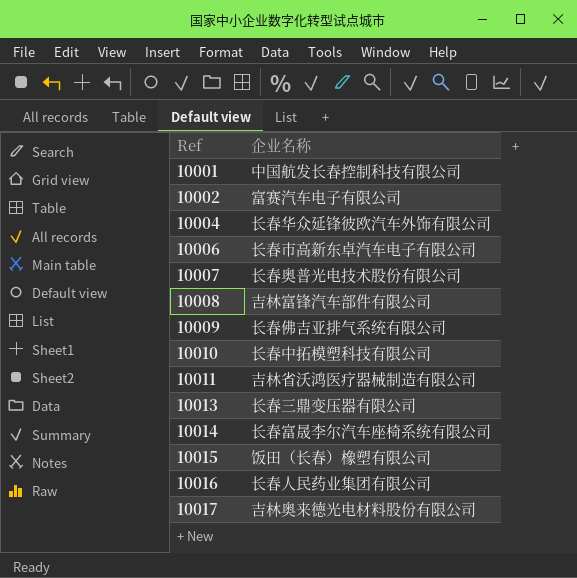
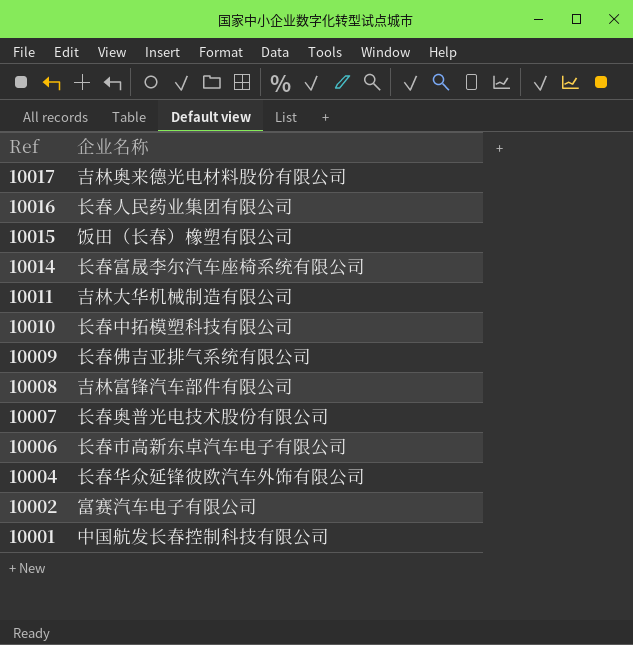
row order: Ref ascending -> Ref descending
row 10013: 长春三鼎变压器有限公司 -> none
10011 | 企业名称: 吉林省沃鸿医疗器械制造有限公司 -> 吉林大华机械制造有限公司

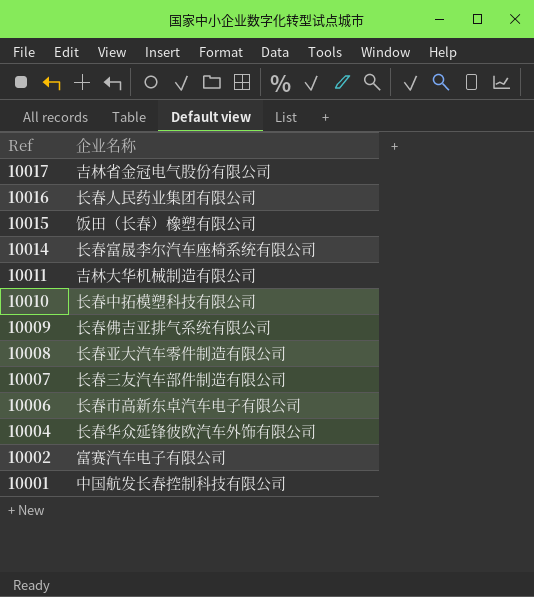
10017 | 企业名称: 吉林奥来德光电材料股份有限公司 -> 吉林省金冠电气股份有限公司
10008 | 企业名称: 吉林富锋汽车部件有限公司 -> 长春亚大汽车零件制造有限公司
10007 | 企业名称: 长春奥普光电技术股份有限公司 -> 长春三友汽车部件制造有限公司

